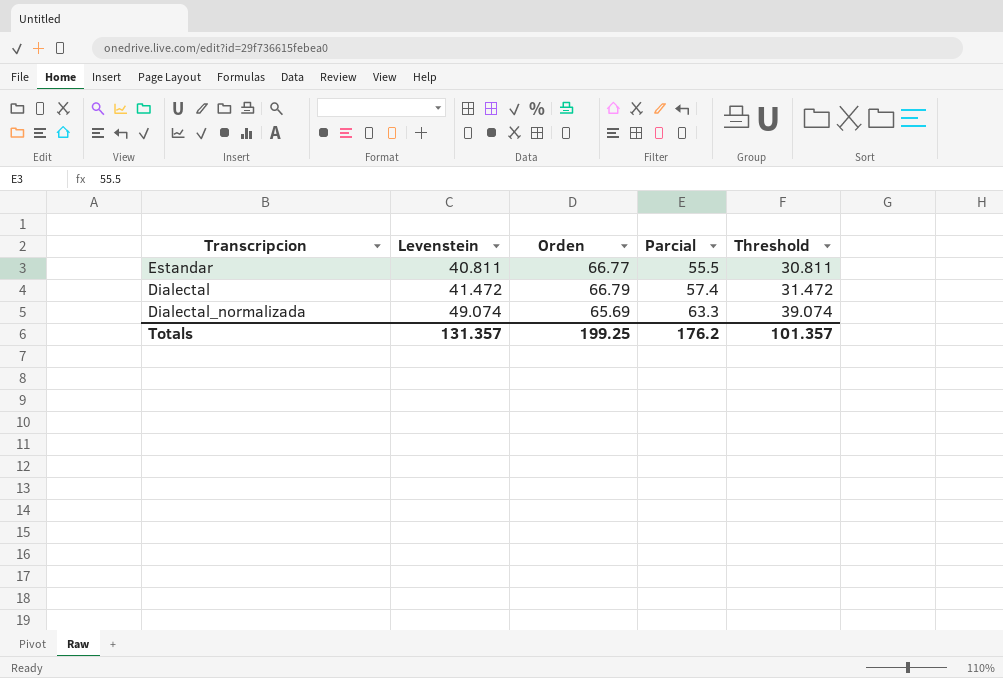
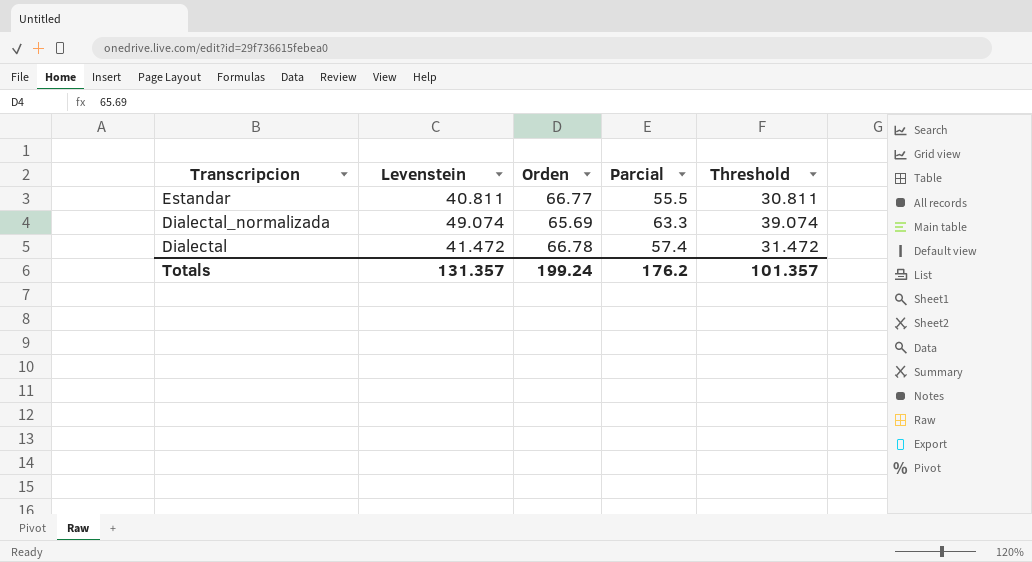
row order: Levenstein ascending -> Transcripcion descending
Dialectal | Orden: 66.79 -> 66.78
Totals | Orden: 199.25 -> 199.24

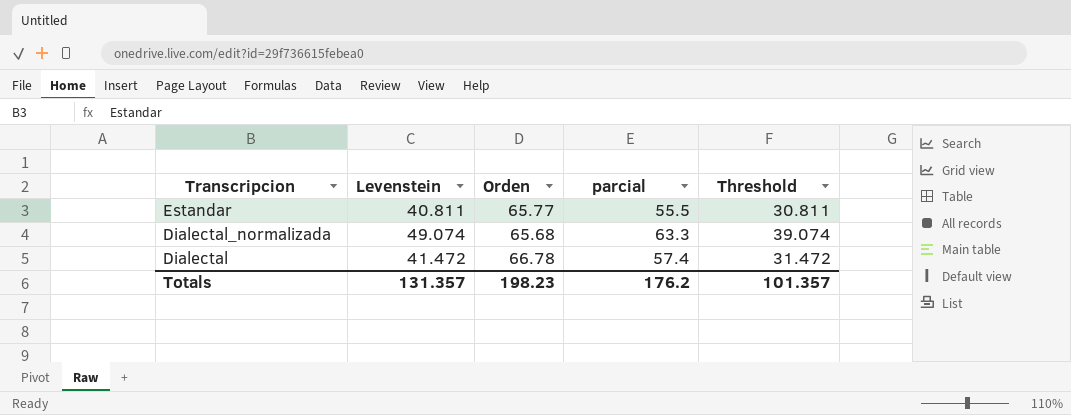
column name: Parcial -> parcial
Estandar | Orden: 66.77 -> 65.77
Dialectal_normalizada | Orden: 65.69 -> 65.68
Totals | Orden: 199.24 -> 198.23

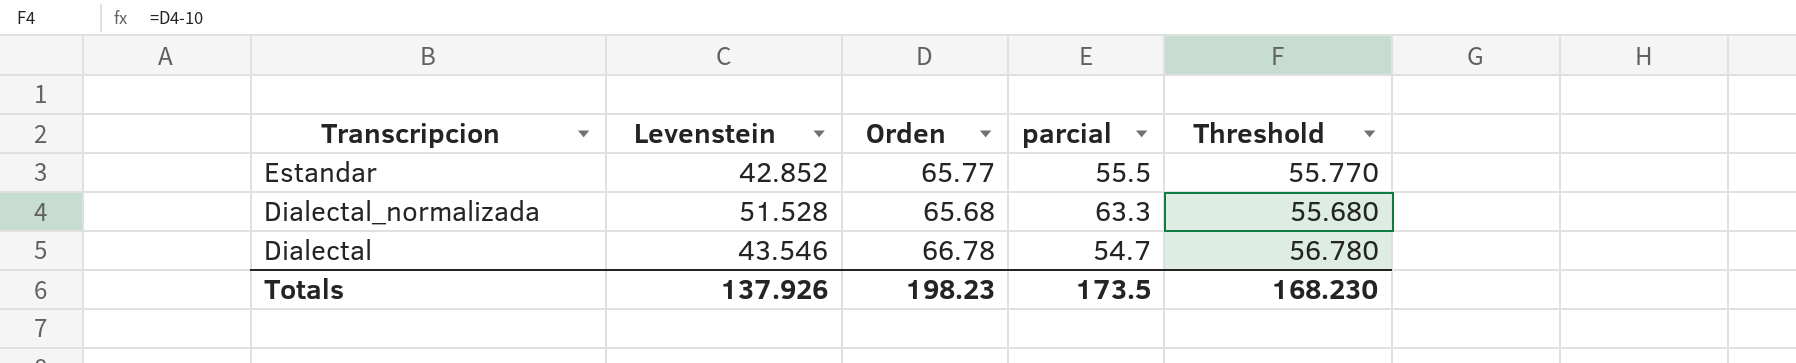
column Threshold | formula: [Levenstein] - 10 -> [Orden] - 10
Estandar | Levenstein: 40.811 -> 42.852
Dialectal_normalizada | Levenstein: 49.074 -> 51.528
Dialectal | Levenstein: 41.472 -> 43.546
Dialectal | parcial: 57.4 -> 54.7
Totals | Levenstein: 131.357 -> 137.926
Totals | parcial: 176.2 -> 173.5
Totals | Threshold: 101.357 -> 168.230

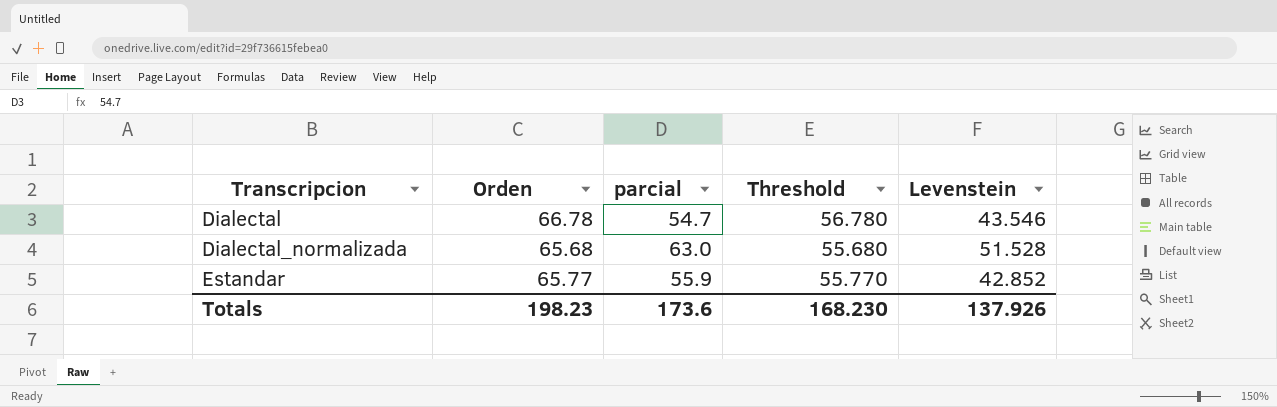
row order: Transcripcion descending -> Transcripcion ascending
column Levenstein | position: 2 -> 5
Dialectal_normalizada | parcial: 63.3 -> 63.0
Estandar | parcial: 55.5 -> 55.9
Totals | parcial: 173.5 -> 173.6

